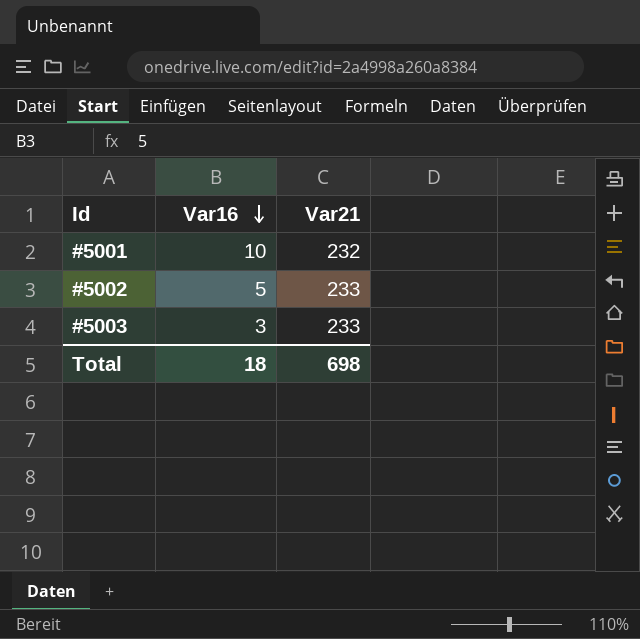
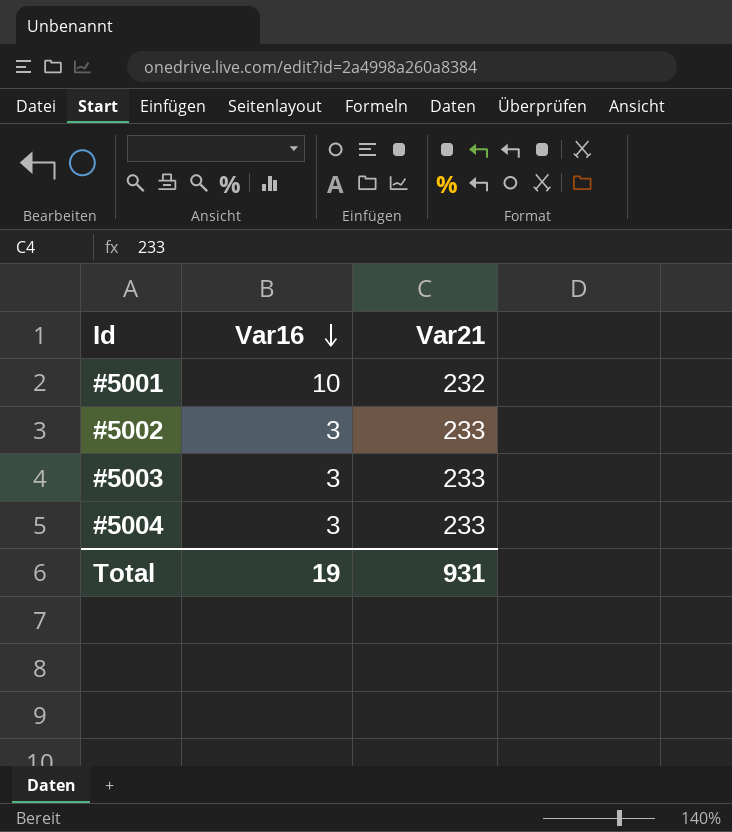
#5002 | Var16: 5 -> 3
row #5004: none -> 3 | 233
Total | Var16: 18 -> 19
Total | Var21: 698 -> 931

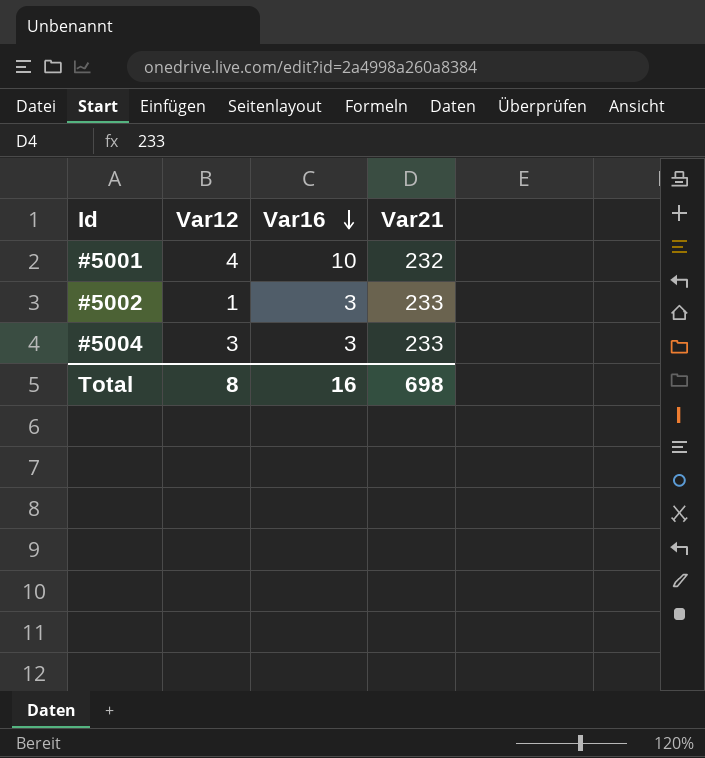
column Var12 | position: none -> 2
row #5003: 3 | 233 -> none
Total | Var16: 19 -> 16
Total | Var21: 931 -> 698

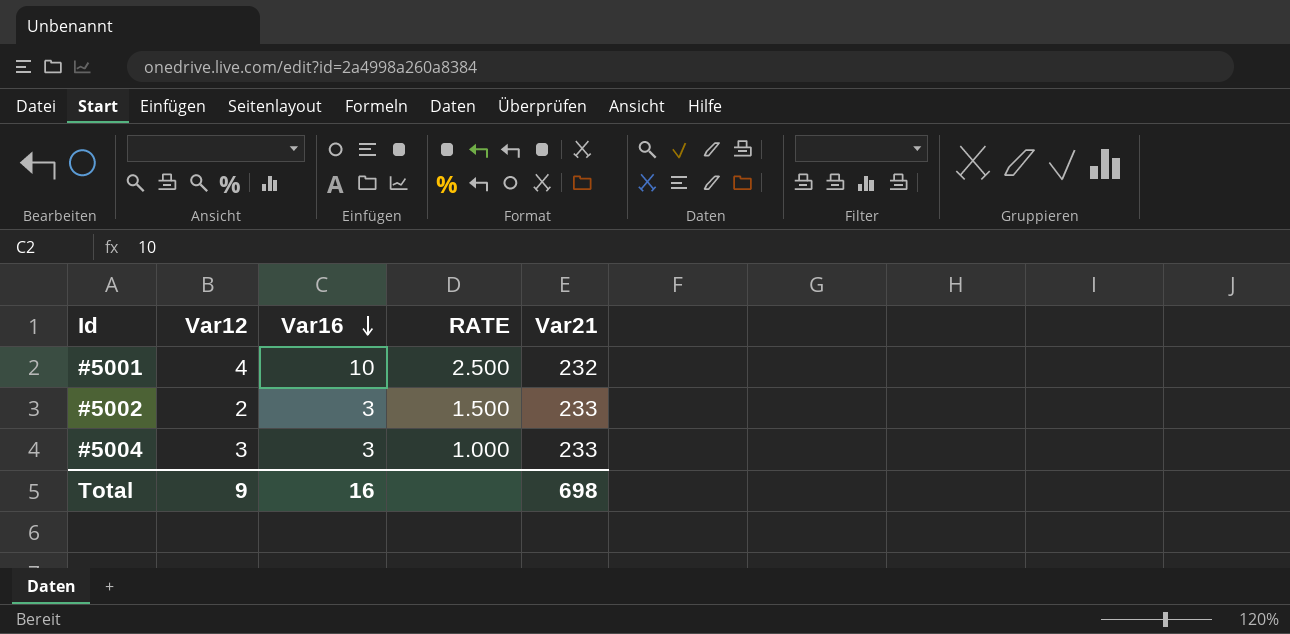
column RATE | formula: none -> [Var16] / [Var12]
#5002 | Var12: 1 -> 2
Total | Var12: 8 -> 9

